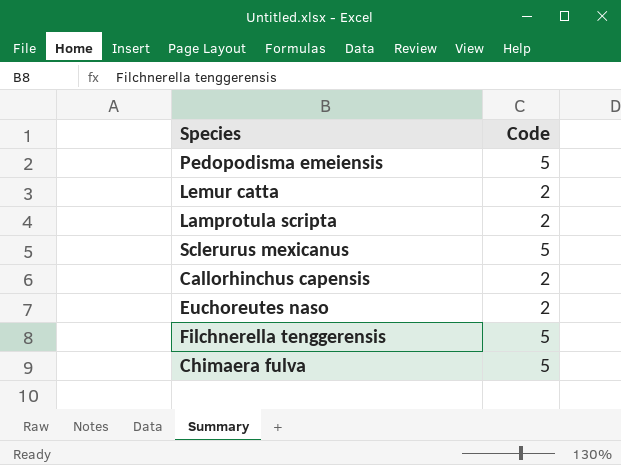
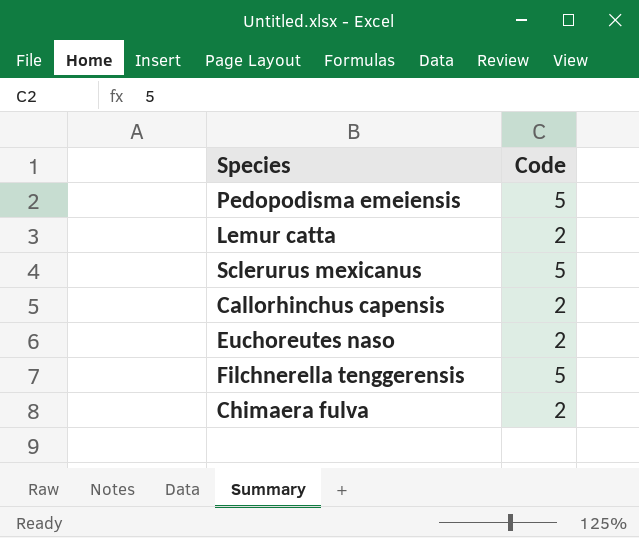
row Lamprotula scripta: 2 -> none
Chimaera fulva | Code: 5 -> 2

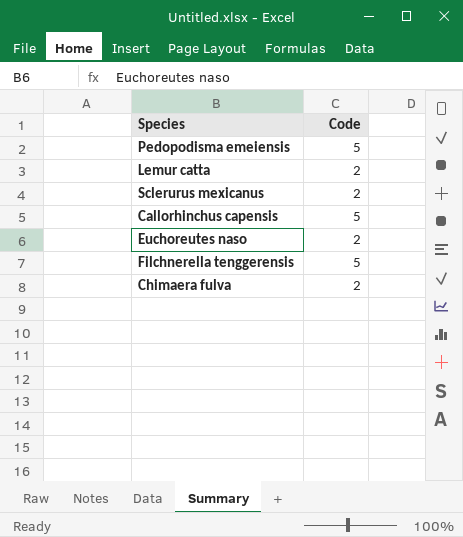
Sclerurus mexicanus | Code: 5 -> 2
Callorhinchus capensis | Code: 2 -> 5

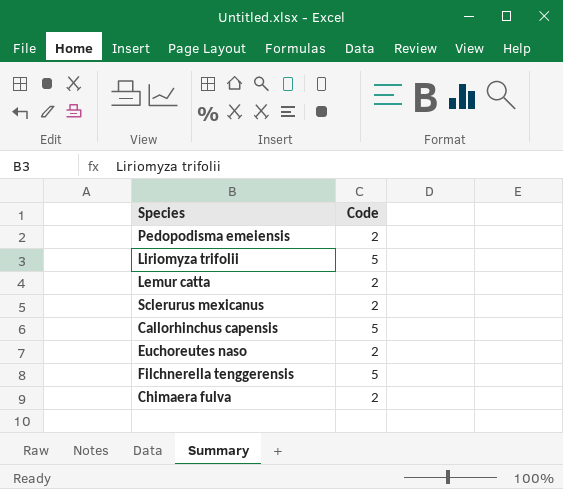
Pedopodisma emeiensis | Code: 5 -> 2
row Liriomyza trifolii: none -> 5

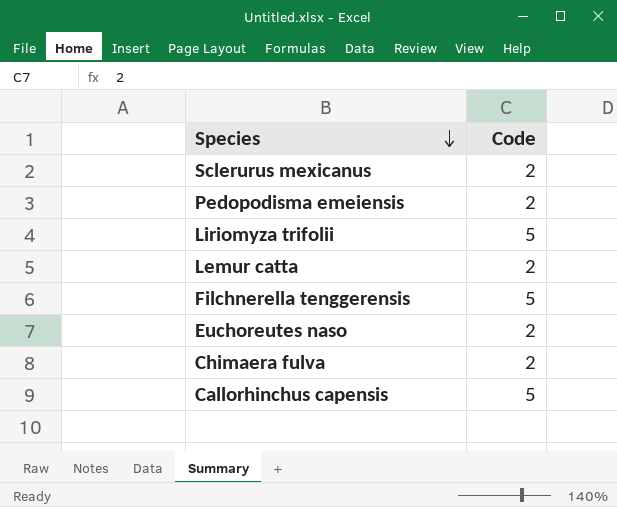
row order: none -> Species descending

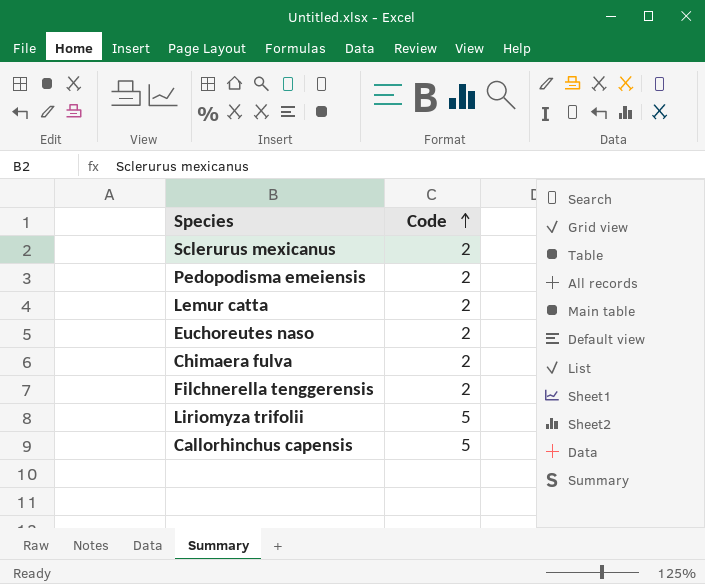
row order: Species descending -> Code ascending
Filchnerella tenggerensis | Code: 5 -> 2

